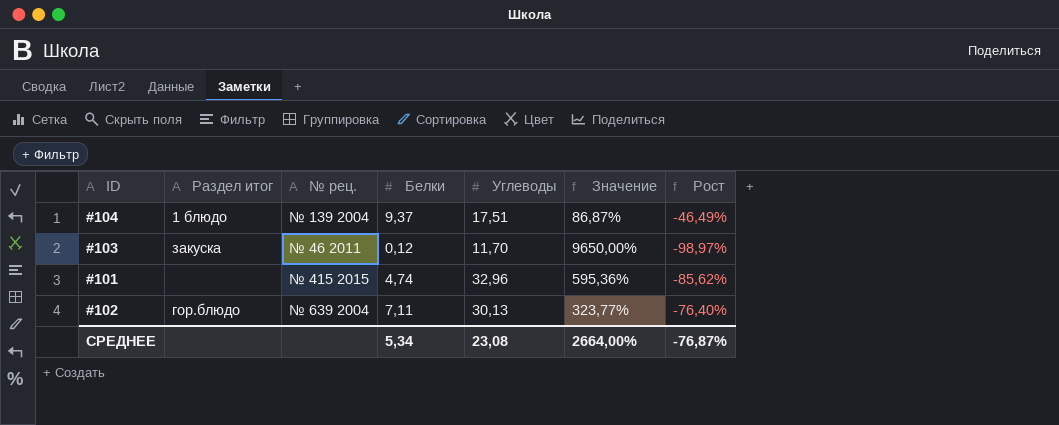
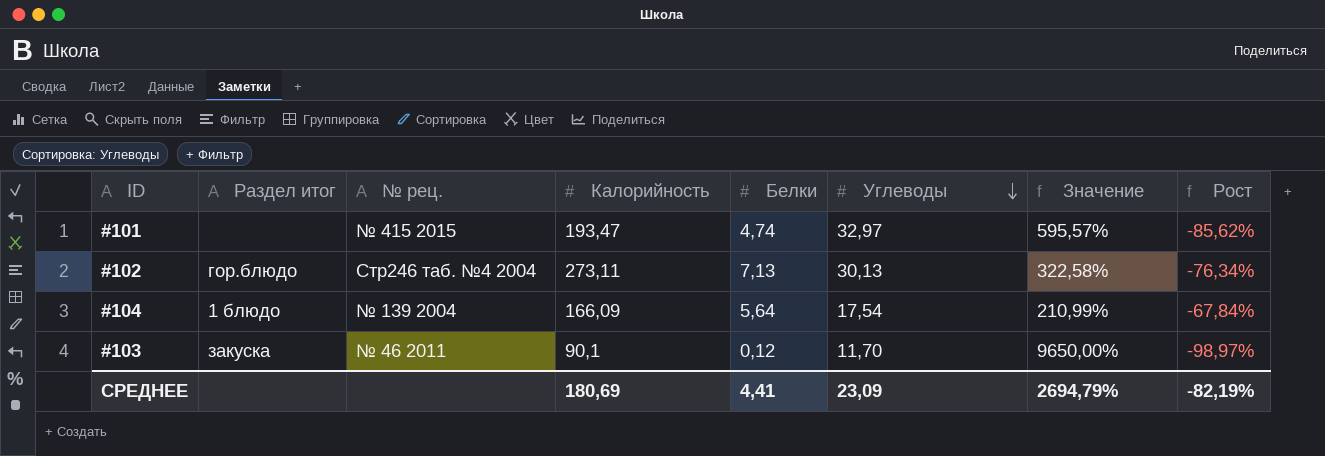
row order: none -> Углеводы descending
column Калорийность | position: none -> 4
#101 | Углеводы: 32,96 -> 32,97
#101 | Значение: 595,36% -> 595,57%
#102 | № рец.: № 639 2004 -> Стр246 таб. №4 2004
#102 | Белки: 7,11 -> 7,13
#102 | Значение: 323,77% -> 322,58%
#102 | Рост: -76,40% -> -76,34%
#104 | Белки: 9,37 -> 5,64
#104 | Углеводы: 17,51 -> 17,54
#104 | Значение: 86,87% -> 210,99%
#104 | Рост: -46,49% -> -67,84%
СРЕДНЕЕ | Белки: 5,34 -> 4,41
СРЕДНЕЕ | Углеводы: 23,08 -> 23,09
СРЕДНЕЕ | Значение: 2664,00% -> 2694,79%
СРЕДНЕЕ | Рост: -76,87% -> -82,19%

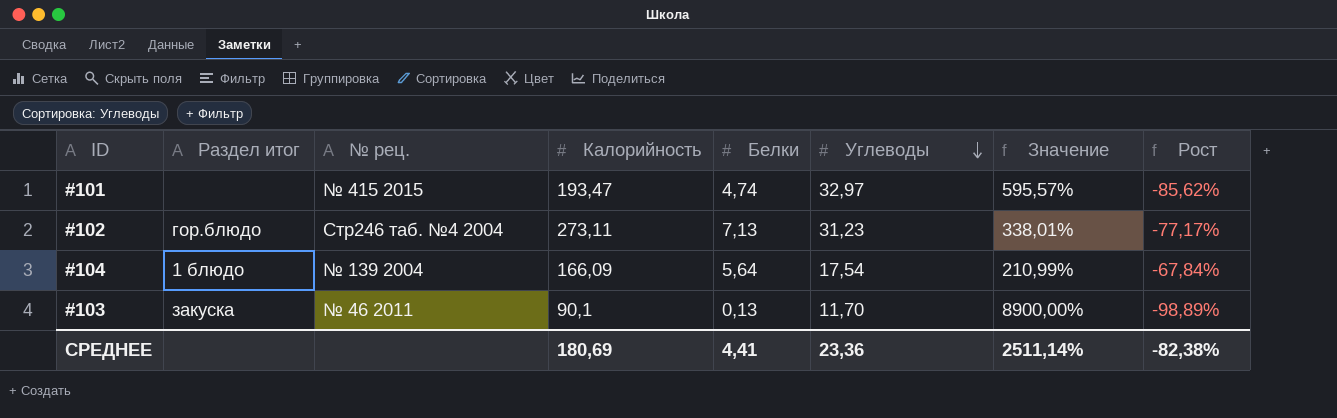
#102 | Углеводы: 30,13 -> 31,23
#102 | Значение: 322,58% -> 338,01%
#102 | Рост: -76,34% -> -77,17%
#103 | Белки: 0,12 -> 0,13
#103 | Значение: 9650,00% -> 8900,00%
#103 | Рост: -98,97% -> -98,89%
СРЕДНЕЕ | Углеводы: 23,09 -> 23,36
СРЕДНЕЕ | Значение: 2694,79% -> 2511,14%
СРЕДНЕЕ | Рост: -82,19% -> -82,38%

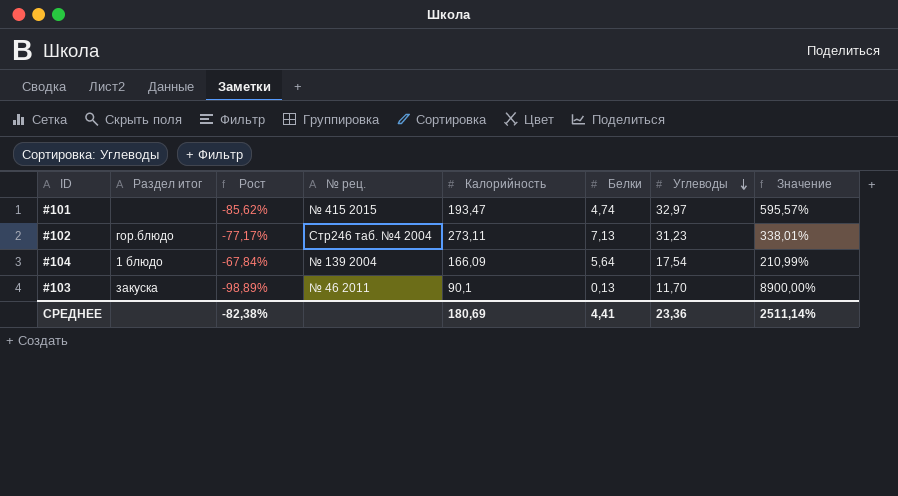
column Рост | position: 8 -> 3

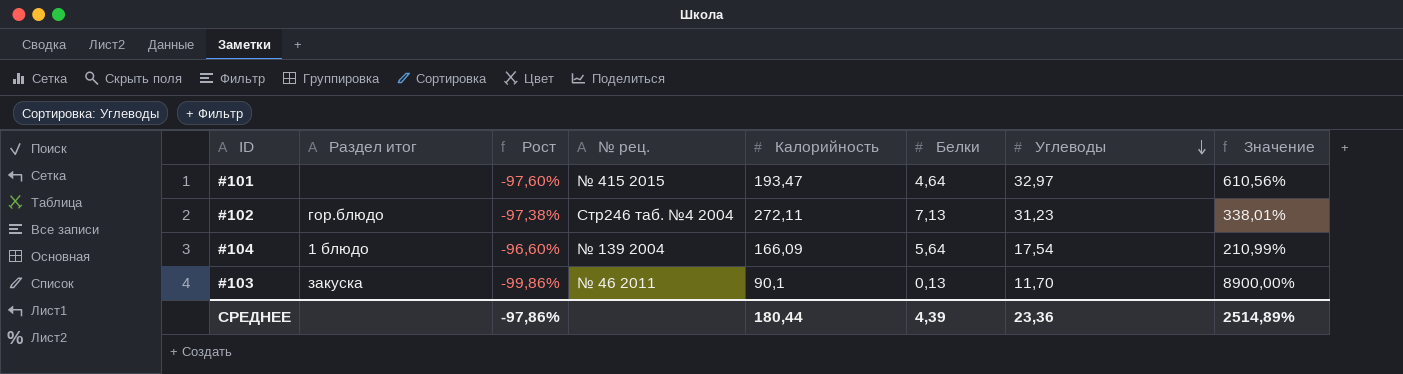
column Рост | formula: ([Белки] - [Углеводы]) / [Углеводы] -> ([Белки] - [Калорийность]) / [Калорийность]
#101 | Белки: 4,74 -> 4,64
#101 | Значение: 595,57% -> 610,56%
#102 | Калорийность: 273,11 -> 272,11
СРЕДНЕЕ | Рост: -82,38% -> -97,86%
СРЕДНЕЕ | Калорийность: 180,69 -> 180,44
СРЕДНЕЕ | Белки: 4,41 -> 4,39
СРЕДНЕЕ | Значение: 2511,14% -> 2514,89%

